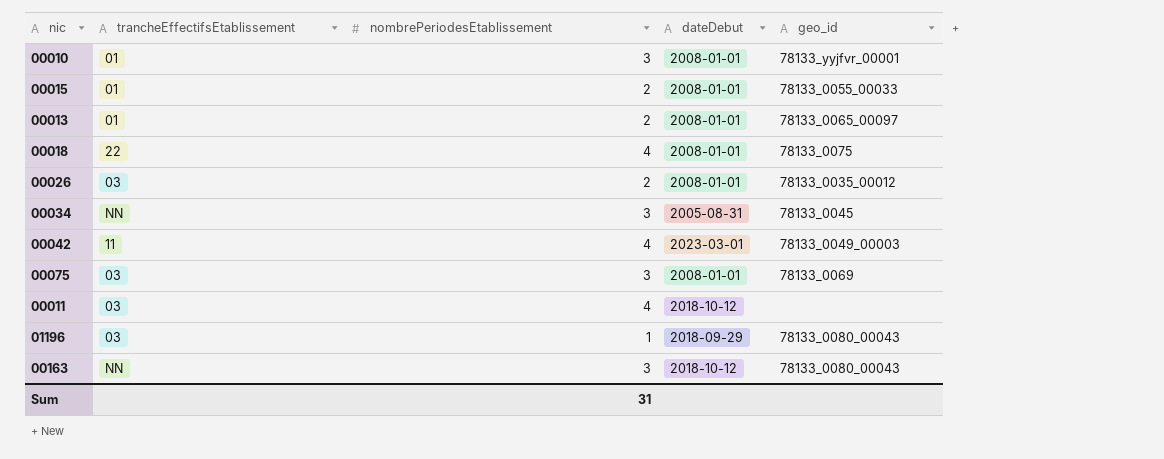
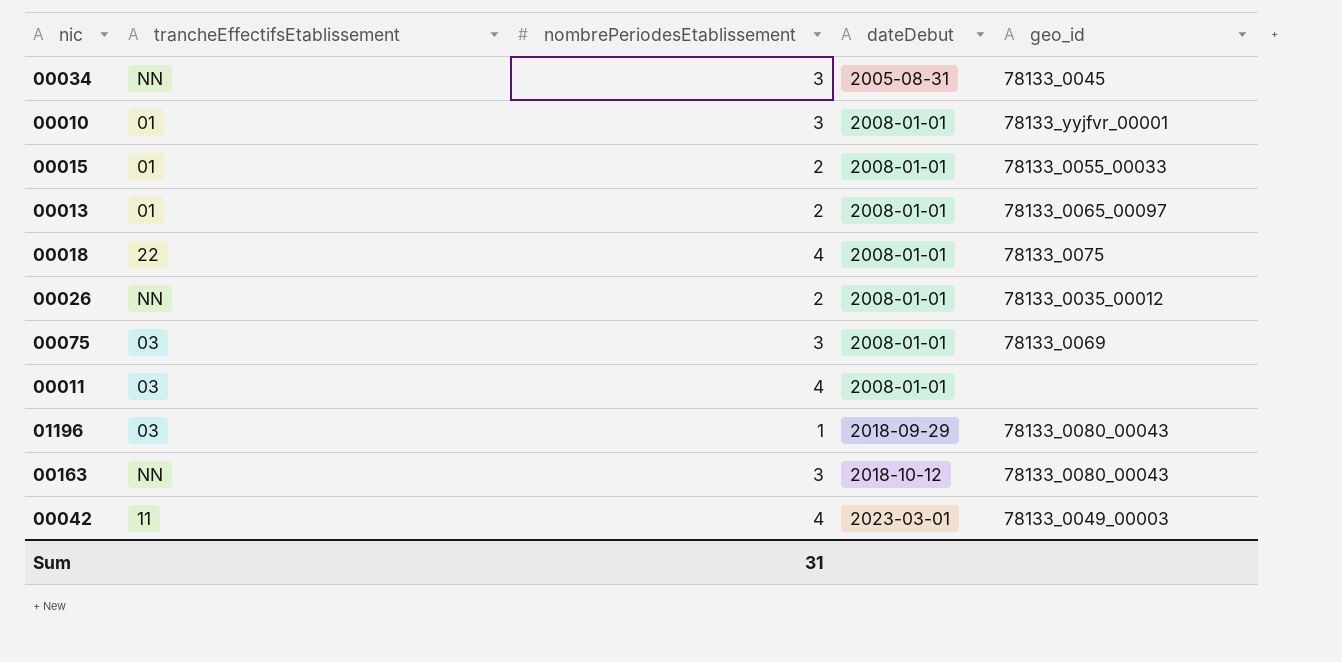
row order: none -> dateDebut ascending
00026 | trancheEffectifsEtablissement: 03 -> NN
00011 | dateDebut: 2018-10-12 -> 2008-01-01

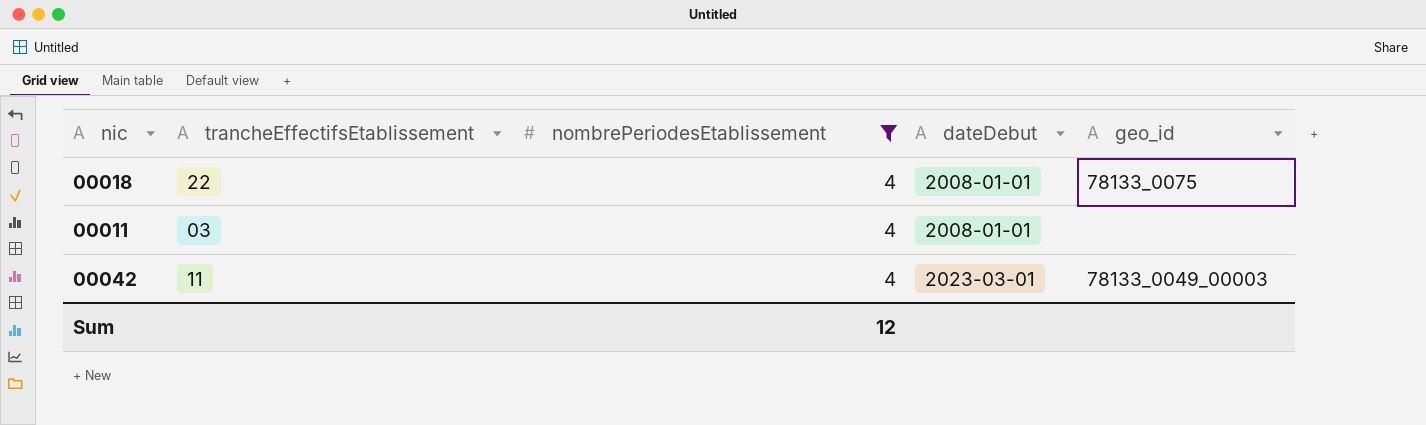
filter: none -> nombrePeriodesEtablissement = 4
Sum | nombrePeriodesEtablissement: 31 -> 12

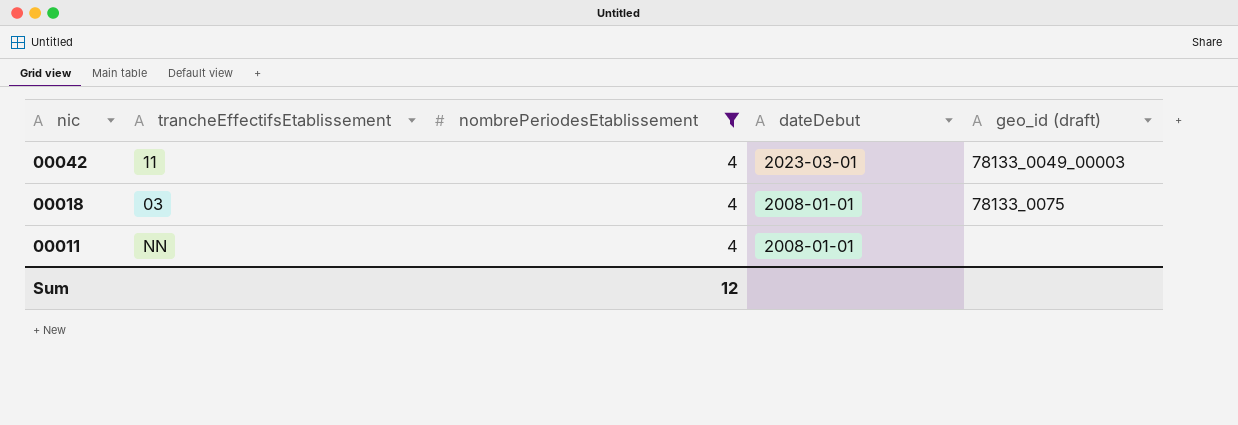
row order: dateDebut ascending -> nic descending
column name: geo_id -> geo_id (draft)
00018 | trancheEffectifsEtablissement: 22 -> 03
00011 | trancheEffectifsEtablissement: 03 -> NN

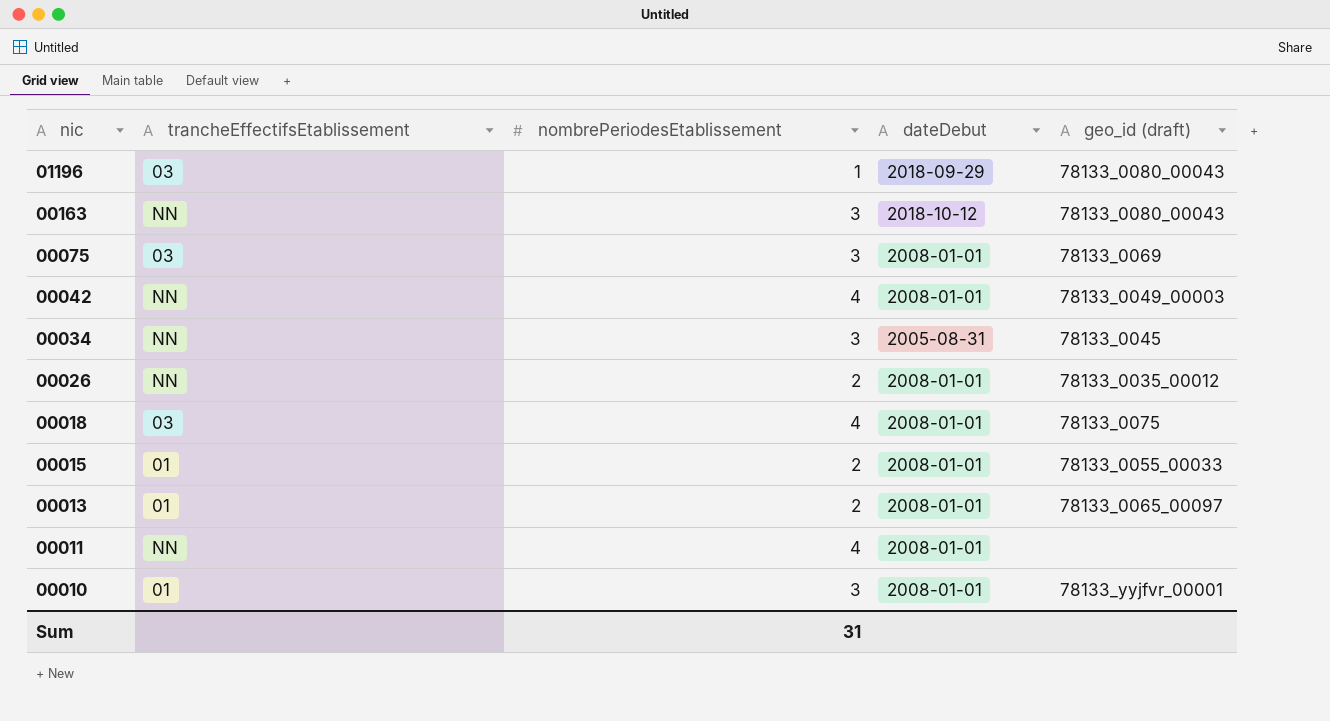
filter: nombrePeriodesEtablissement = 4 -> none
00042 | trancheEffectifsEtablissement: 11 -> NN
00042 | dateDebut: 2023-03-01 -> 2008-01-01
Sum | nombrePeriodesEtablissement: 12 -> 31

